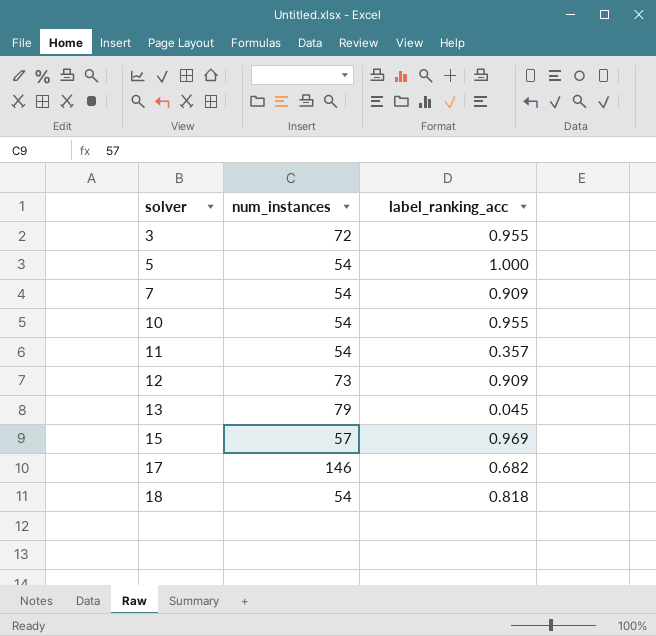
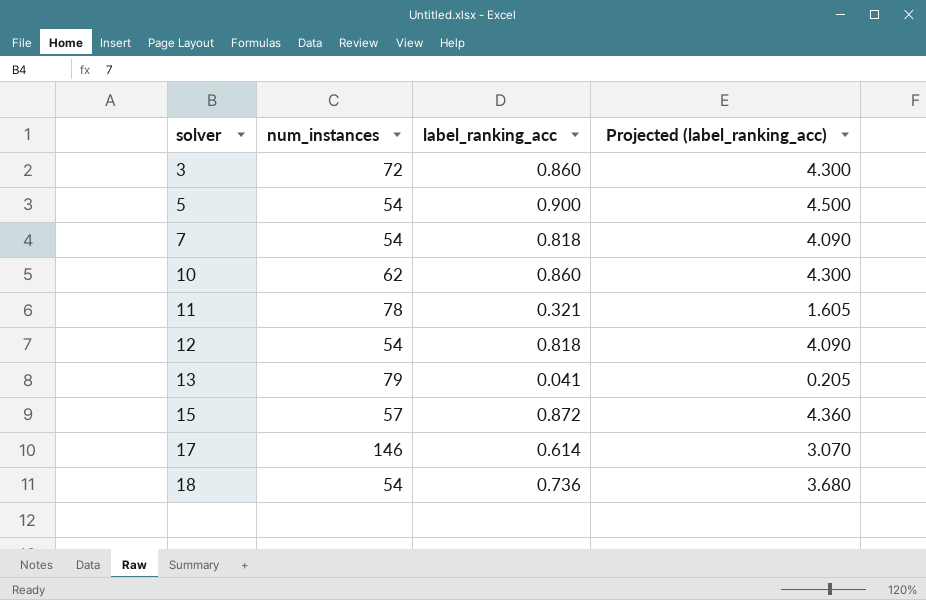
column Projected (label_ranking_acc) | formula: none -> [label_ranking_acc] * 5
3 | label_ranking_acc: 0.955 -> 0.860
5 | label_ranking_acc: 1.000 -> 0.900
7 | label_ranking_acc: 0.909 -> 0.818
10 | num_instances: 54 -> 62
10 | label_ranking_acc: 0.955 -> 0.860
11 | num_instances: 54 -> 78
11 | label_ranking_acc: 0.357 -> 0.321
12 | num_instances: 73 -> 54
12 | label_ranking_acc: 0.909 -> 0.818
13 | label_ranking_acc: 0.045 -> 0.041
15 | label_ranking_acc: 0.969 -> 0.872
17 | label_ranking_acc: 0.682 -> 0.614
18 | label_ranking_acc: 0.818 -> 0.736

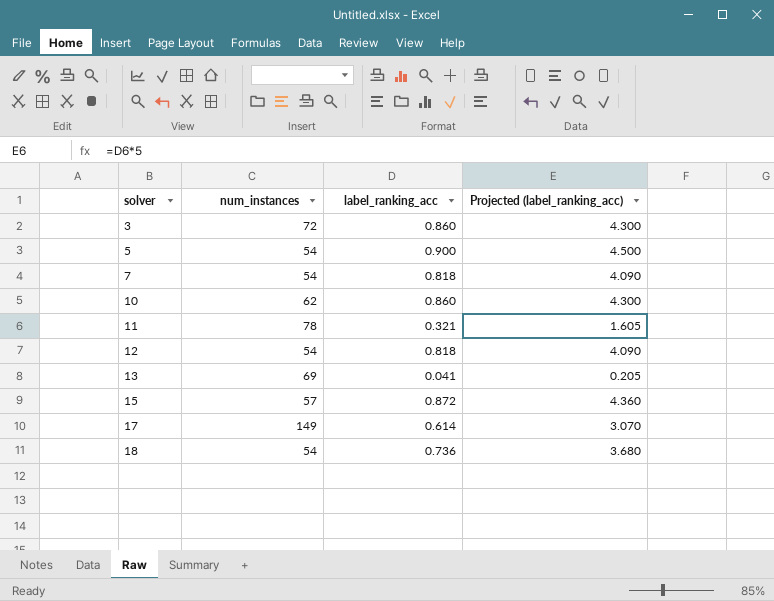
13 | num_instances: 79 -> 69
17 | num_instances: 146 -> 149

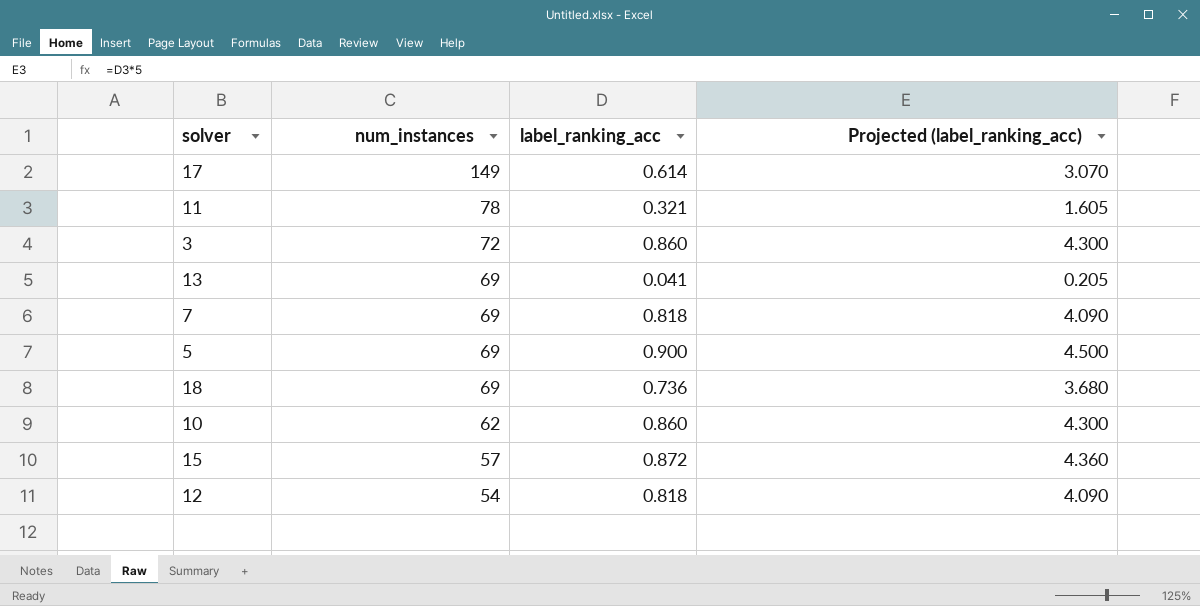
row order: solver ascending -> num_instances descending
7 | num_instances: 54 -> 69
5 | num_instances: 54 -> 69
18 | num_instances: 54 -> 69

